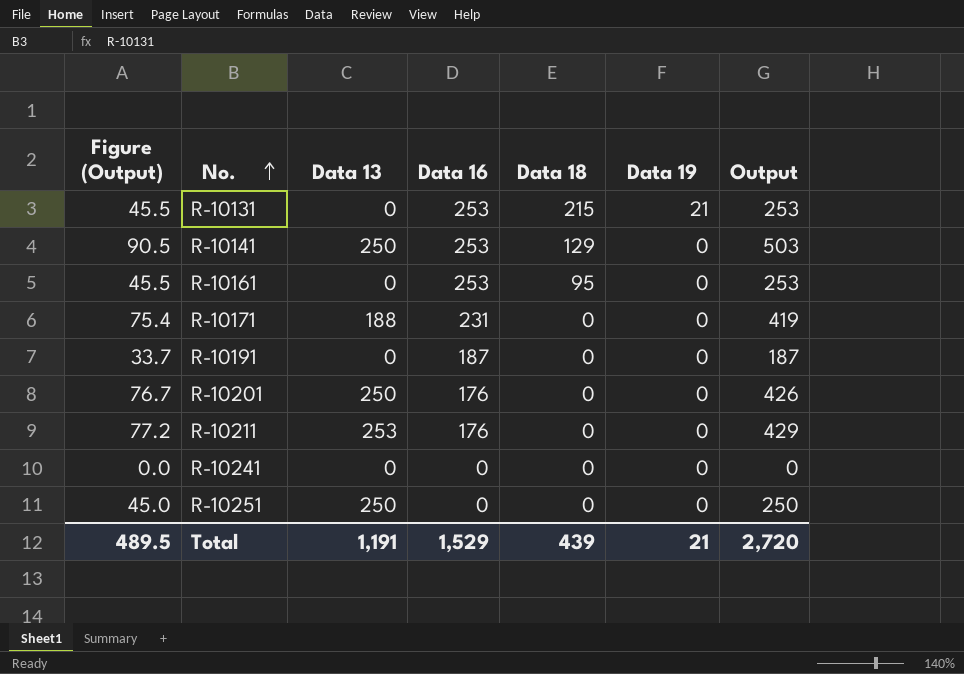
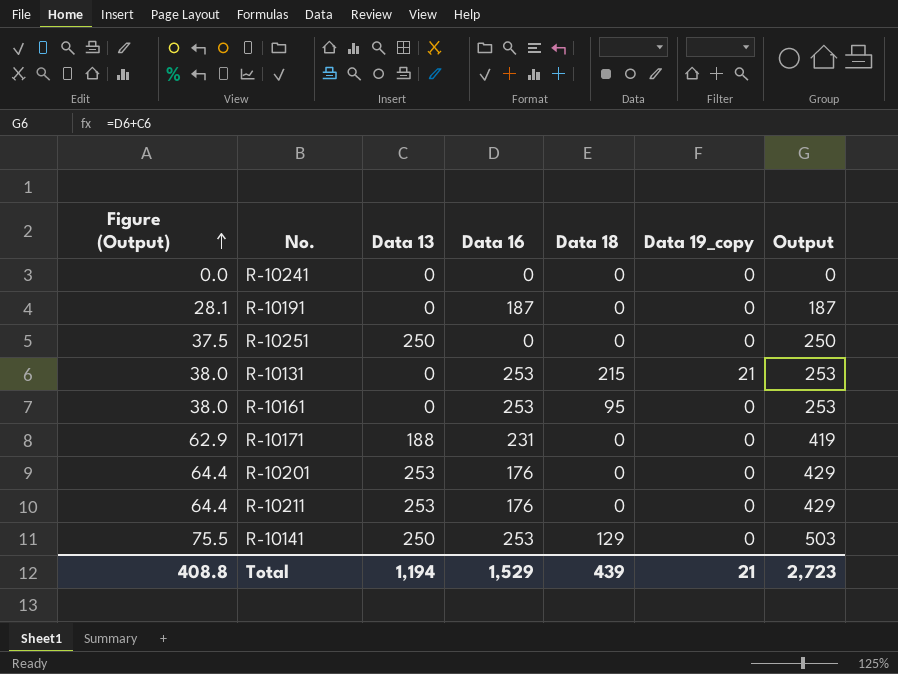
row order: No. ascending -> Figure (Output) ascending
column Figure (Output) | formula: [Output] * 0.18 -> [Output] * 0.15
column name: Data 19 -> Data 19_copy
R-10201 | Data 13: 250 -> 253
R-10201 | Output: 426 -> 429
Total | Figure (Output): 489.5 -> 408.8
Total | Data 13: 1,191 -> 1,194
Total | Output: 2,720 -> 2,723

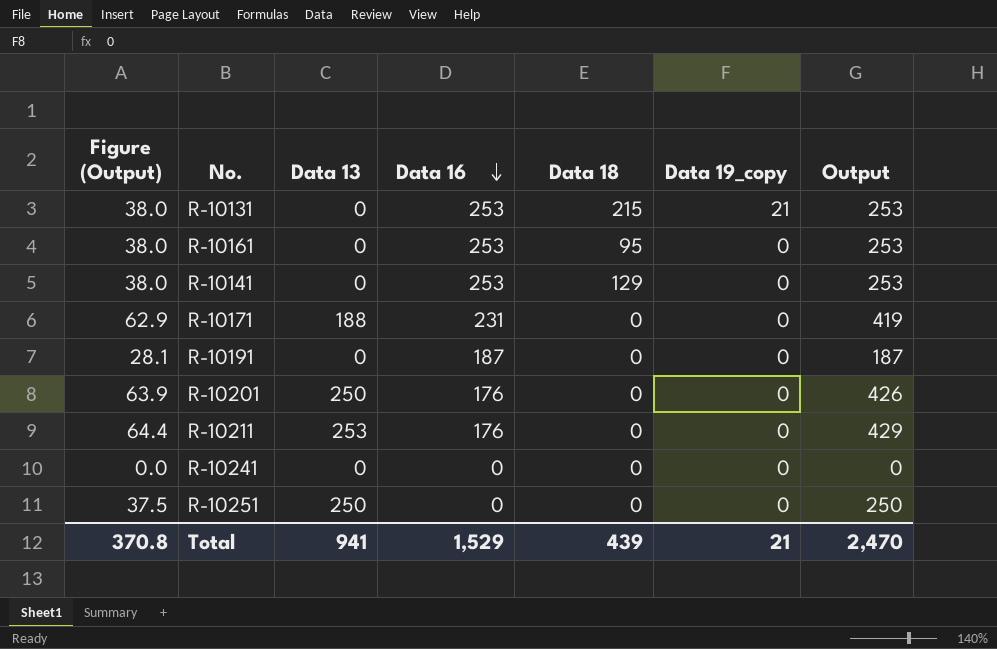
row order: Figure (Output) ascending -> Data 16 descending
R-10141 | Figure (Output): 75.5 -> 38.0
R-10141 | Data 13: 250 -> 0
R-10141 | Output: 503 -> 253
R-10201 | Figure (Output): 64.4 -> 63.9
R-10201 | Data 13: 253 -> 250
R-10201 | Output: 429 -> 426
Total | Figure (Output): 408.8 -> 370.8
Total | Data 13: 1,194 -> 941
Total | Output: 2,723 -> 2,470

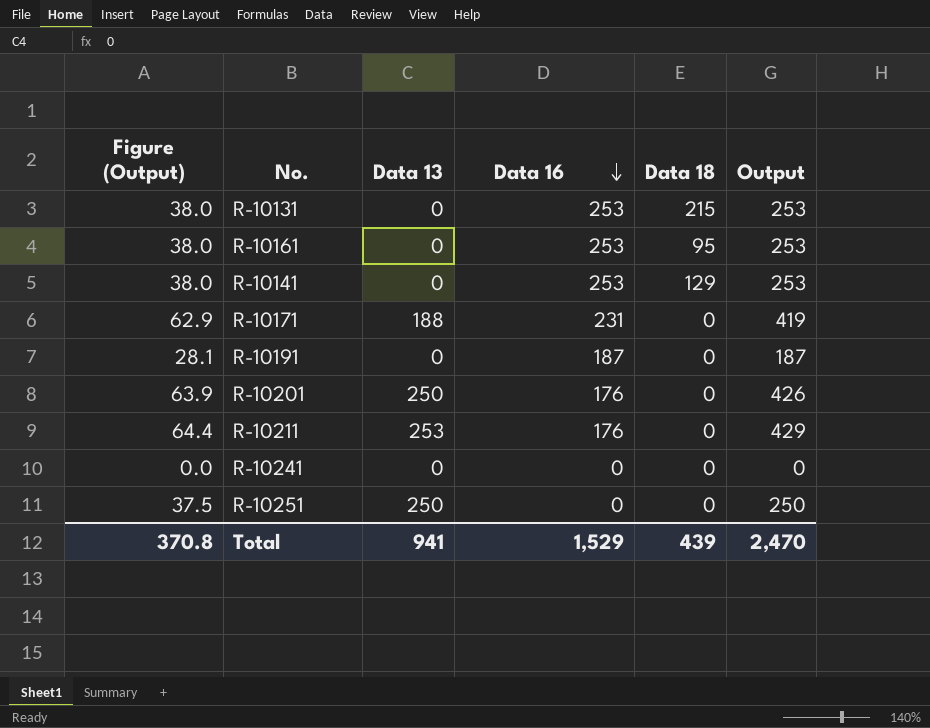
column Data 19_copy | position: 6 -> none

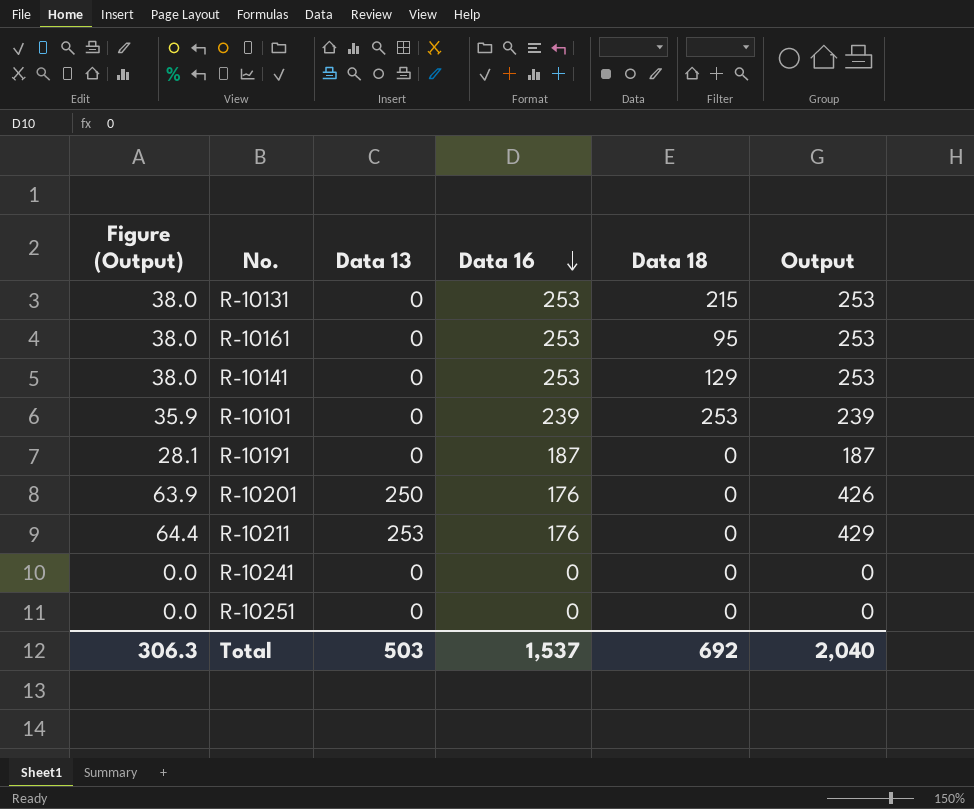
row R-10171: 62.9 | 188 | 231 | 0 | 419 -> none
row R-10101: none -> 35.9 | 0 | 239 | 253 | 239
R-10251 | Figure (Output): 37.5 -> 0.0
R-10251 | Data 13: 250 -> 0
R-10251 | Output: 250 -> 0
Total | Figure (Output): 370.8 -> 306.3
Total | Data 13: 941 -> 503
Total | Data 16: 1,529 -> 1,537
Total | Data 18: 439 -> 692
Total | Output: 2,470 -> 2,040

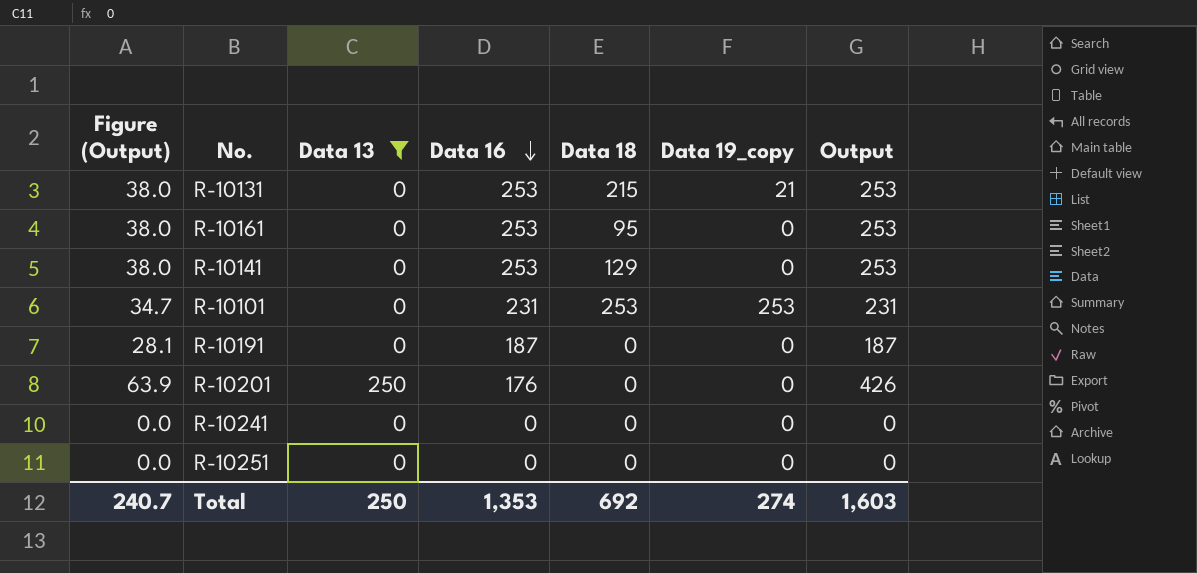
filter: none -> Data 13 != 253
column Data 19_copy | position: none -> 6
R-10101 | Figure (Output): 35.9 -> 34.7
R-10101 | Data 16: 239 -> 231
R-10101 | Output: 239 -> 231
Total | Figure (Output): 306.3 -> 240.7
Total | Data 13: 503 -> 250
Total | Data 16: 1,537 -> 1,353
Total | Output: 2,040 -> 1,603

